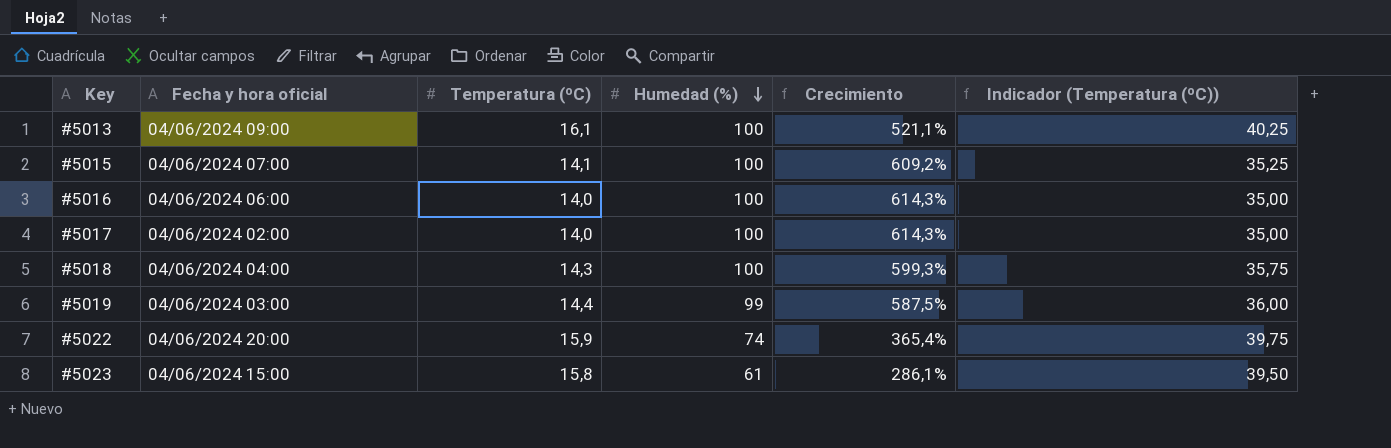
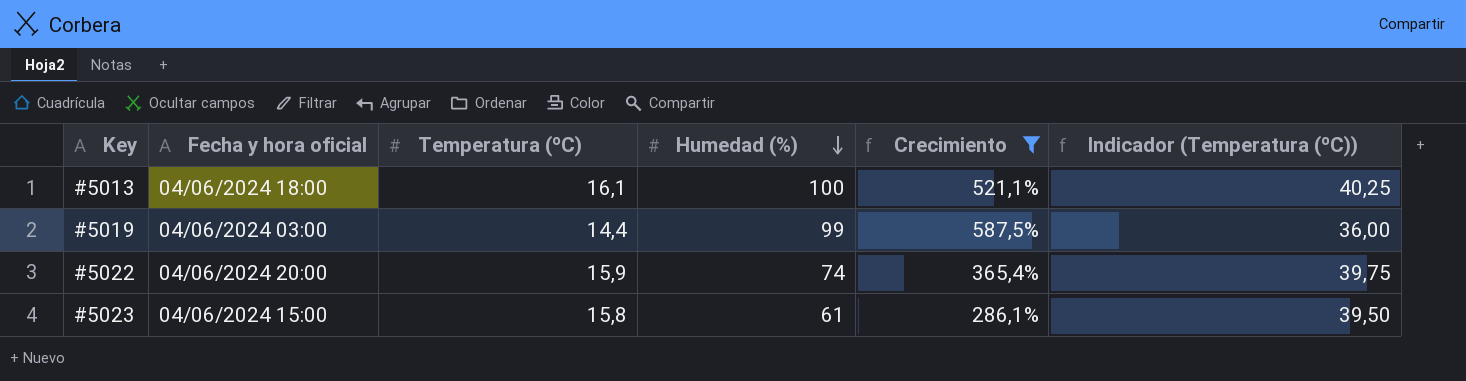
filter: none -> Crecimiento <= 587,5%
#5013 | Fecha y hora oficial: 04/06/2024 09:00 -> 04/06/2024 18:00

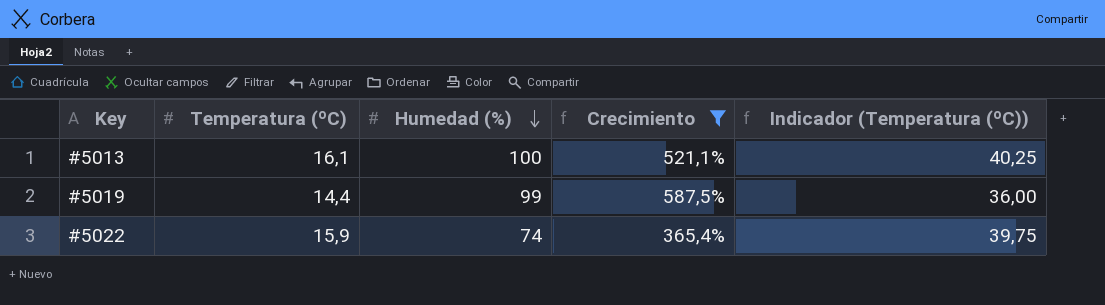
column Fecha y hora oficial | position: 2 -> none
row #5023: 04/06/2024 15:00 | 15,8 | 61 | 286,1% | 39,50 -> none

